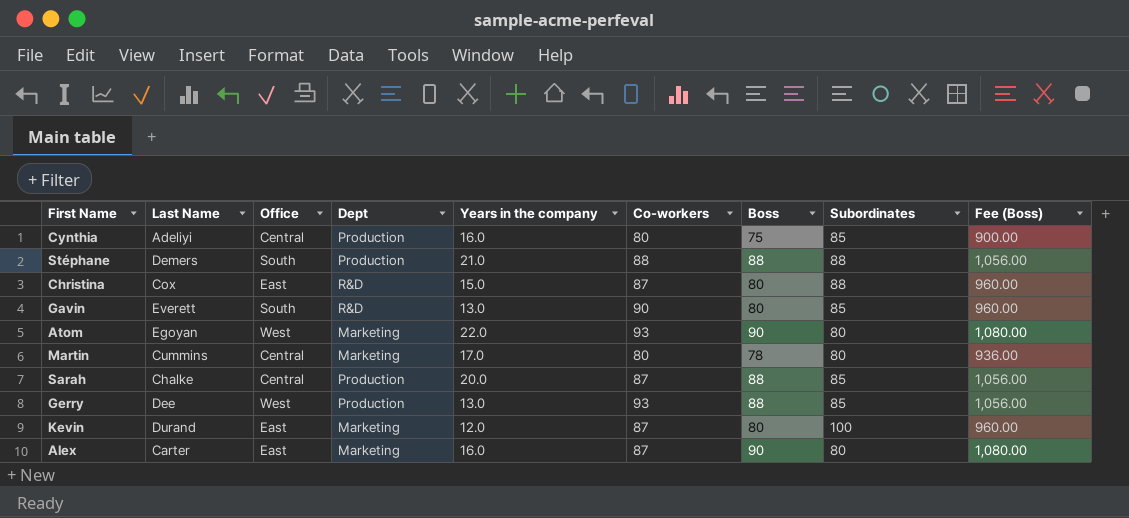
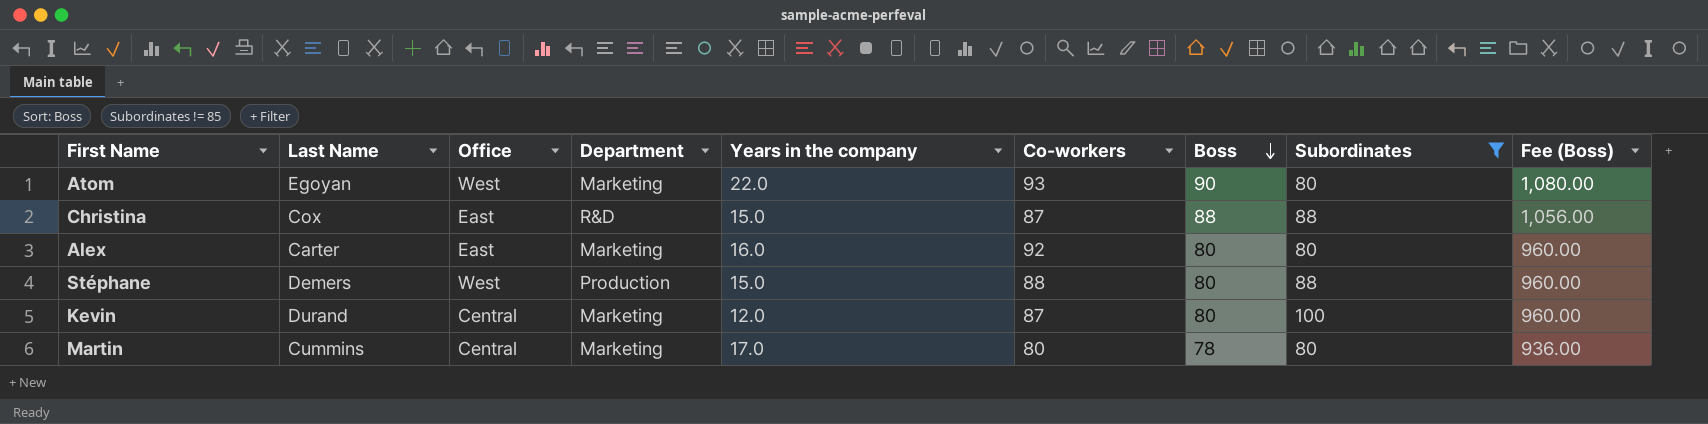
filter: none -> Subordinates != 85
row order: none -> Boss descending
column name: Dept -> Department
Christina | Boss: 80 -> 88
Christina | Fee (Boss): 960.00 -> 1,056.00
Alex | Co-workers: 87 -> 92
Alex | Boss: 90 -> 80
Alex | Fee (Boss): 1,080.00 -> 960.00
Stéphane | Office: South -> West
Stéphane | Years in the company: 21.0 -> 15.0
Stéphane | Boss: 88 -> 80
Stéphane | Fee (Boss): 1,056.00 -> 960.00
Kevin | Office: East -> Central

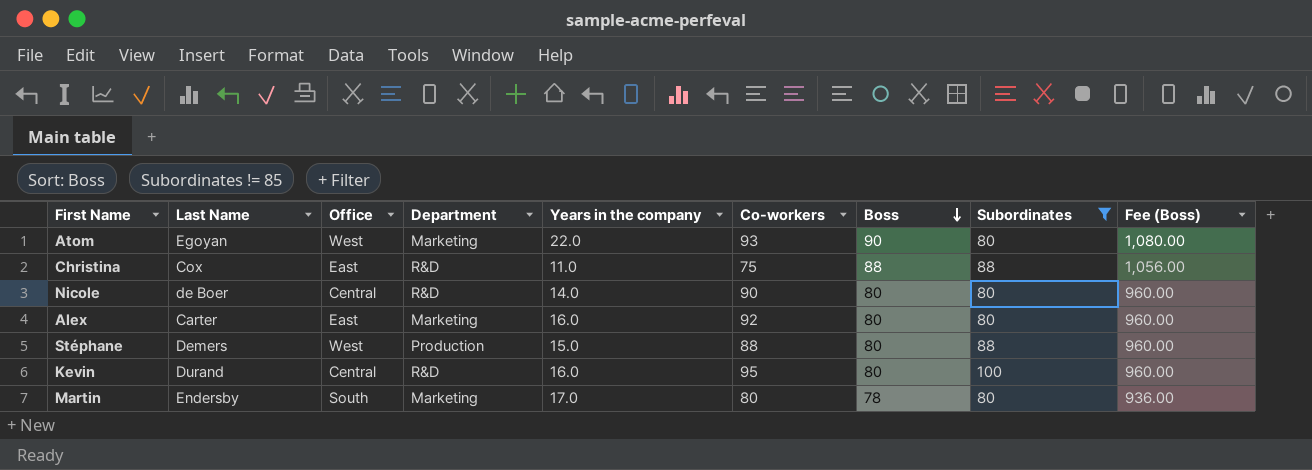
Christina | Years in the company: 15.0 -> 11.0
Christina | Co-workers: 87 -> 75
row Nicole: none -> de Boer | Central | R&D | 14.0 | 90 | 80 | 80 | 960.00
Kevin | Department: Marketing -> R&D
Kevin | Years in the company: 12.0 -> 16.0
Kevin | Co-workers: 87 -> 95
Martin | Last Name: Cummins -> Endersby
Martin | Office: Central -> South

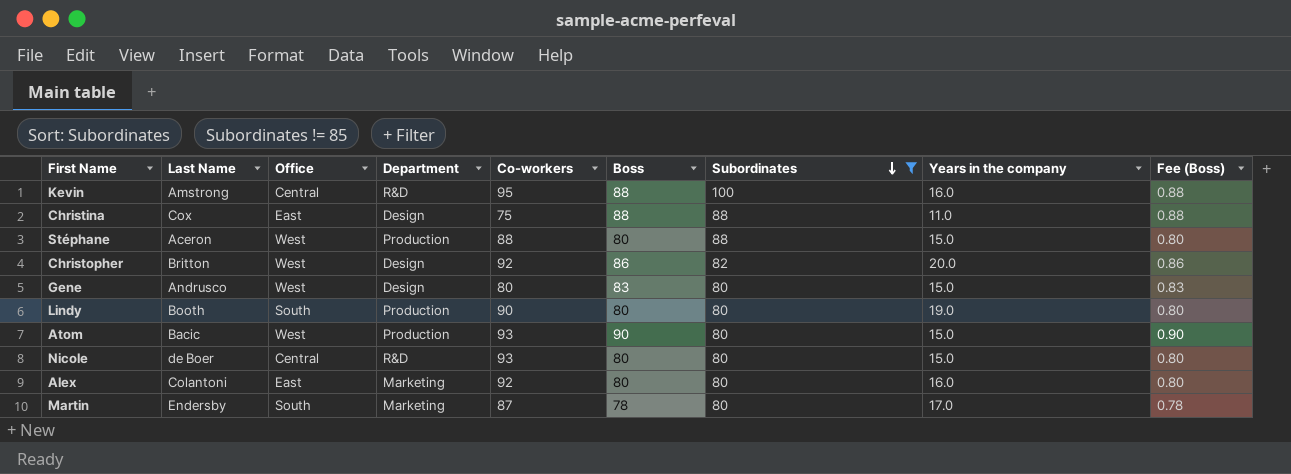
row order: Boss descending -> Subordinates descending
column Years in the company | position: 5 -> 8
column Fee (Boss) | formula: [Boss] * 12 -> [Boss] * 0.01
Kevin | Last Name: Durand -> Amstrong
Kevin | Boss: 80 -> 88
Christina | Department: R&D -> Design
Stéphane | Last Name: Demers -> Aceron
row Christopher: none -> Britton | West | Design | 92 | 86 | 82 | 20.0 | 0.86
row Gene: none -> Andrusco | West | Design | 80 | 83 | 80 | 15.0 | 0.83
row Lindy: none -> Booth | South | Production | 90 | 80 | 80 | 19.0 | 0.80
Atom | Last Name: Egoyan -> Bacic
Atom | Department: Marketing -> Production
Atom | Years in the company: 22.0 -> 15.0
Nicole | Co-workers: 90 -> 93
Nicole | Years in the company: 14.0 -> 15.0
Alex | Last Name: Carter -> Colantoni
Martin | Co-workers: 80 -> 87

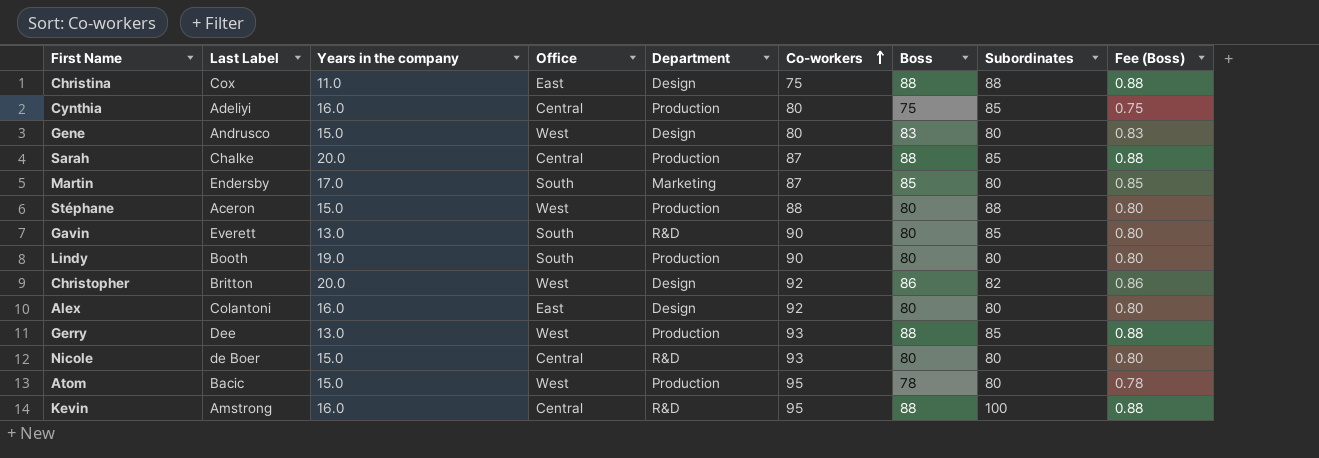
filter: Subordinates != 85 -> none
row order: Subordinates descending -> Co-workers ascending
column name: Last Name -> Last Label
column Years in the company | position: 8 -> 3
Martin | Boss: 78 -> 85
Martin | Fee (Boss): 0.78 -> 0.85
Alex | Department: Marketing -> Design
Atom | Co-workers: 93 -> 95
Atom | Boss: 90 -> 78
Atom | Fee (Boss): 0.90 -> 0.78

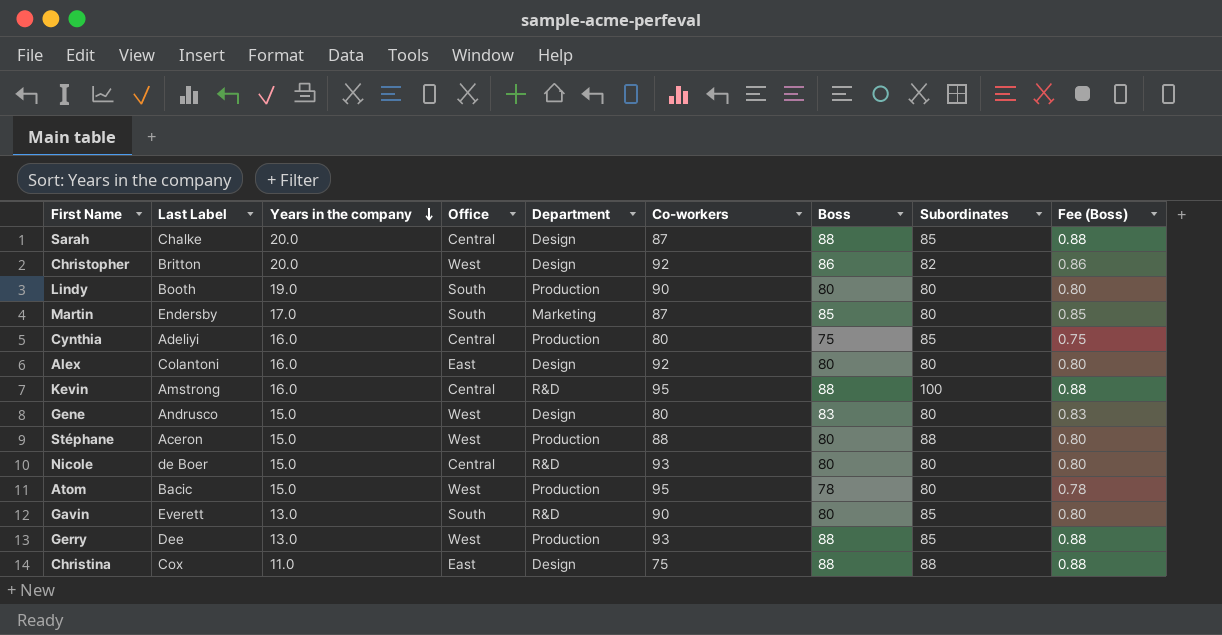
row order: Co-workers ascending -> Years in the company descending
Sarah | Department: Production -> Design

